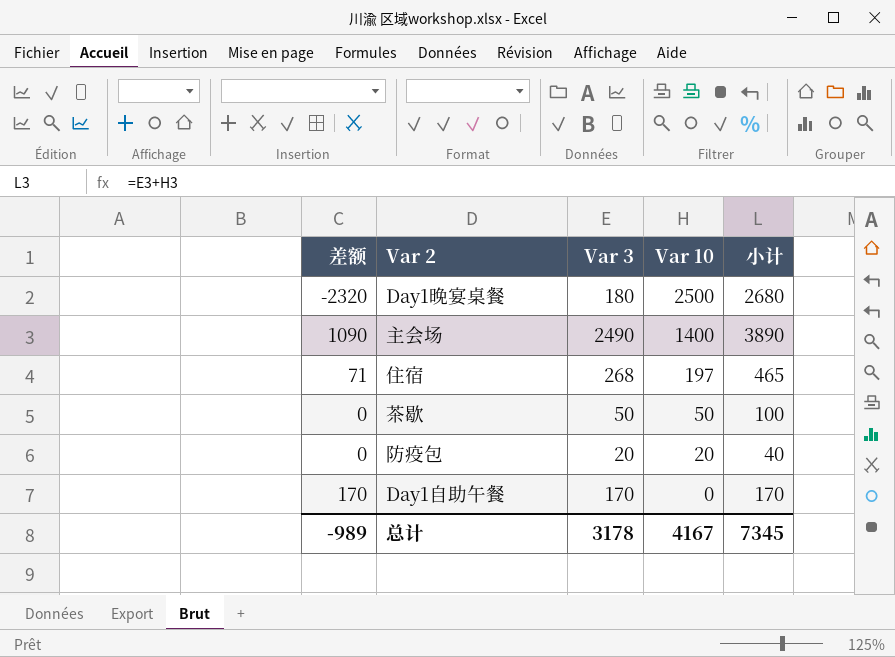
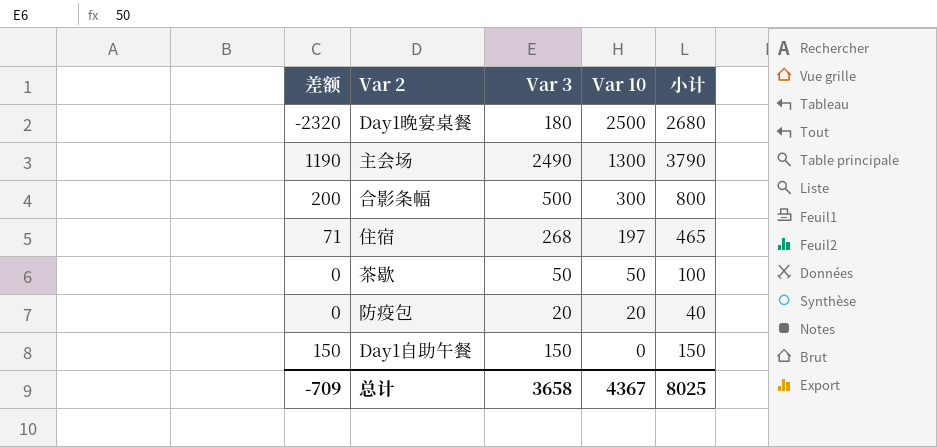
主会场 | 差额: 1090 -> 1190
主会场 | Var 10: 1400 -> 1300
主会场 | 小计: 3890 -> 3790
row 合影条幅: none -> 200 | 500 | 300 | 800
Day1自助午餐 | 差额: 170 -> 150
Day1自助午餐 | Var 3: 170 -> 150
Day1自助午餐 | 小计: 170 -> 150
总计 | 差额: -989 -> -709
总计 | Var 3: 3178 -> 3658
总计 | Var 10: 4167 -> 4367
总计 | 小计: 7345 -> 8025

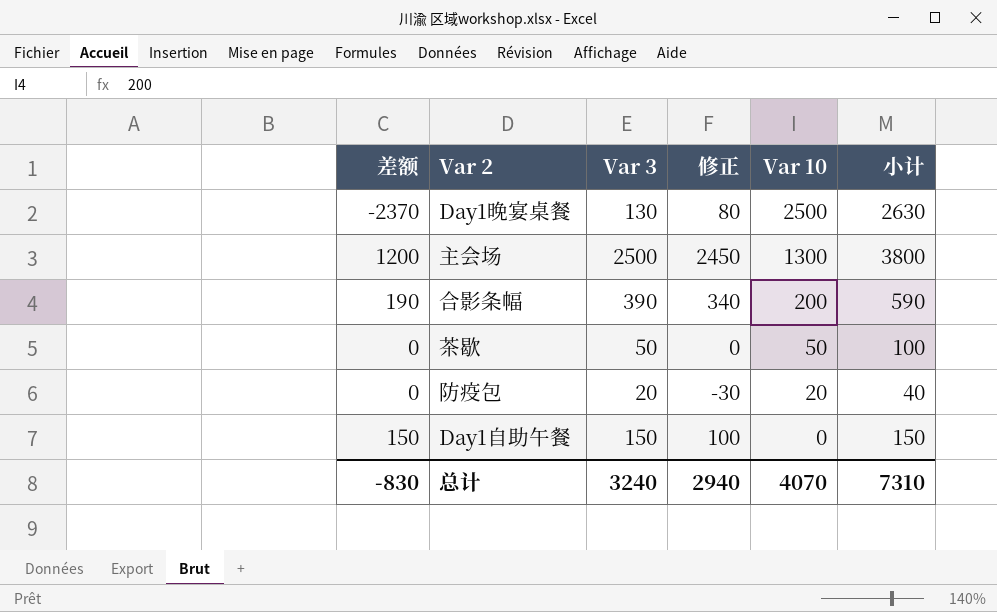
column 修正 | formula: none -> [Var 3] - 50
row 住宿: 71 | 268 | 197 | 465 -> none
Day1晚宴桌餐 | 差额: -2320 -> -2370
Day1晚宴桌餐 | Var 3: 180 -> 130
Day1晚宴桌餐 | 小计: 2680 -> 2630
主会场 | 差额: 1190 -> 1200
主会场 | Var 3: 2490 -> 2500
主会场 | 小计: 3790 -> 3800
合影条幅 | 差额: 200 -> 190
合影条幅 | Var 3: 500 -> 390
合影条幅 | Var 10: 300 -> 200
合影条幅 | 小计: 800 -> 590
总计 | 差额: -709 -> -830
总计 | Var 3: 3658 -> 3240
总计 | Var 10: 4367 -> 4070
总计 | 小计: 8025 -> 7310

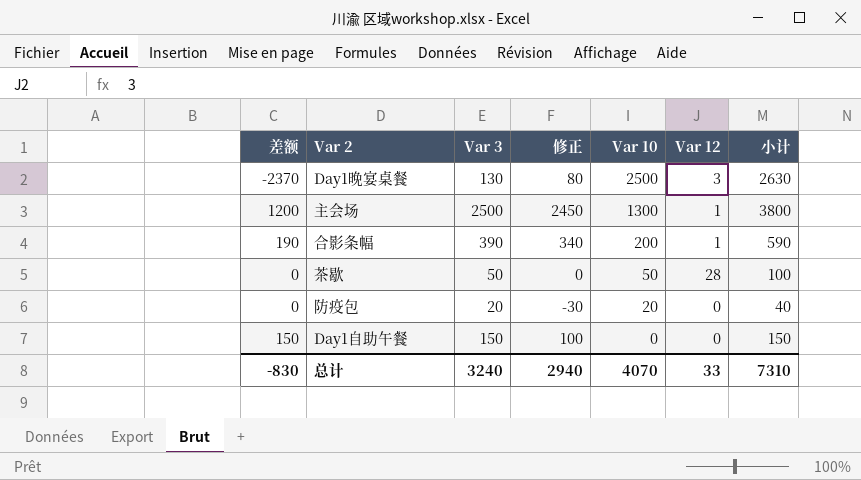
column Var 12 | position: none -> 6

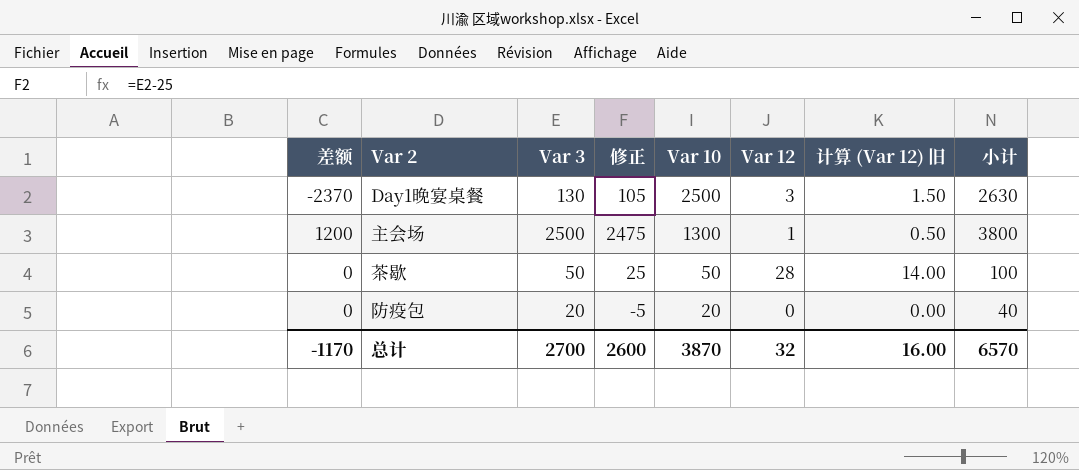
column 修正 | formula: [Var 3] - 50 -> [Var 3] - 25
column 计算 (Var 12) 旧 | formula: none -> [Var 12] * 0.5
row 合影条幅: 190 | 390 | 340 | 200 | 1 | 590 -> none
row Day1自助午餐: 150 | 150 | 100 | 0 | 0 | 150 -> none
总计 | 差额: -830 -> -1170
总计 | Var 3: 3240 -> 2700
总计 | 修正: 2940 -> 2600
总计 | Var 10: 4070 -> 3870
总计 | Var 12: 33 -> 32
总计 | 小计: 7310 -> 6570

